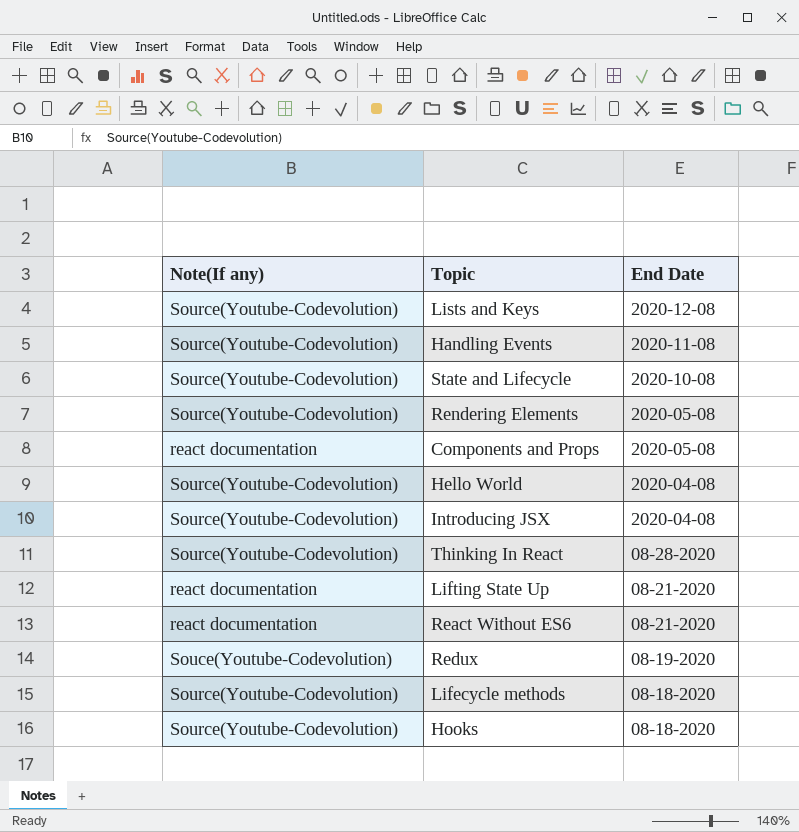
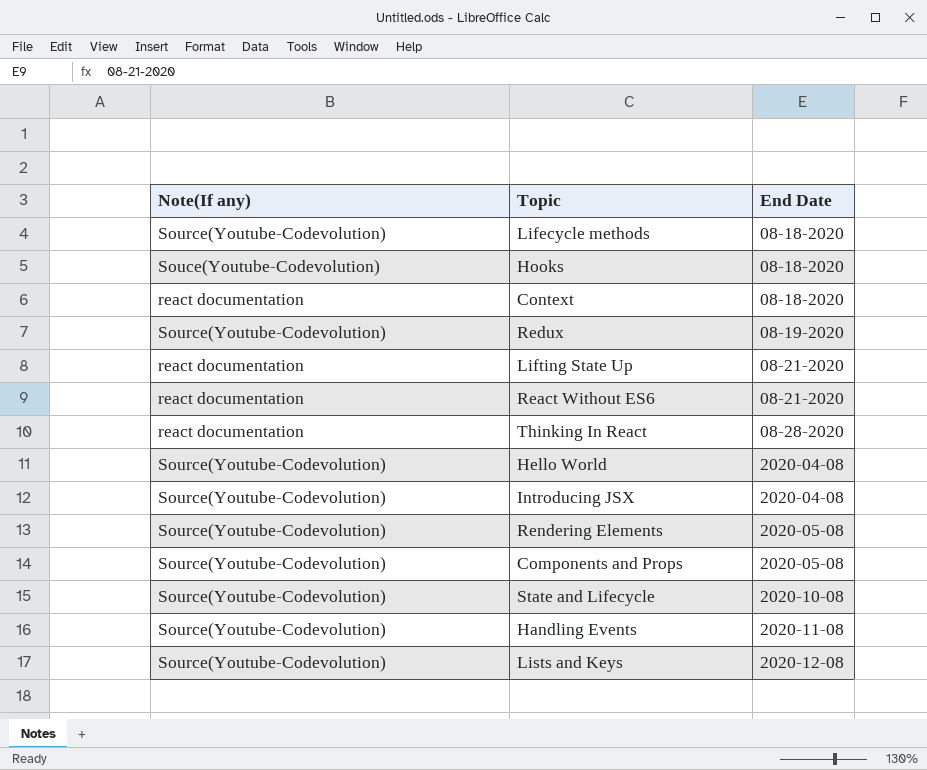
row order: End Date descending -> End Date ascending
Hooks | Note(If any): Source(Youtube-Codevolution) -> Souce(Youtube-Codevolution)
row Context: none -> react documentation | 08-18-2020
Redux | Note(If any): Souce(Youtube-Codevolution) -> Source(Youtube-Codevolution)
Thinking In React | Note(If any): Source(Youtube-Codevolution) -> react documentation
Components and Props | Note(If any): react documentation -> Source(Youtube-Codevolution)

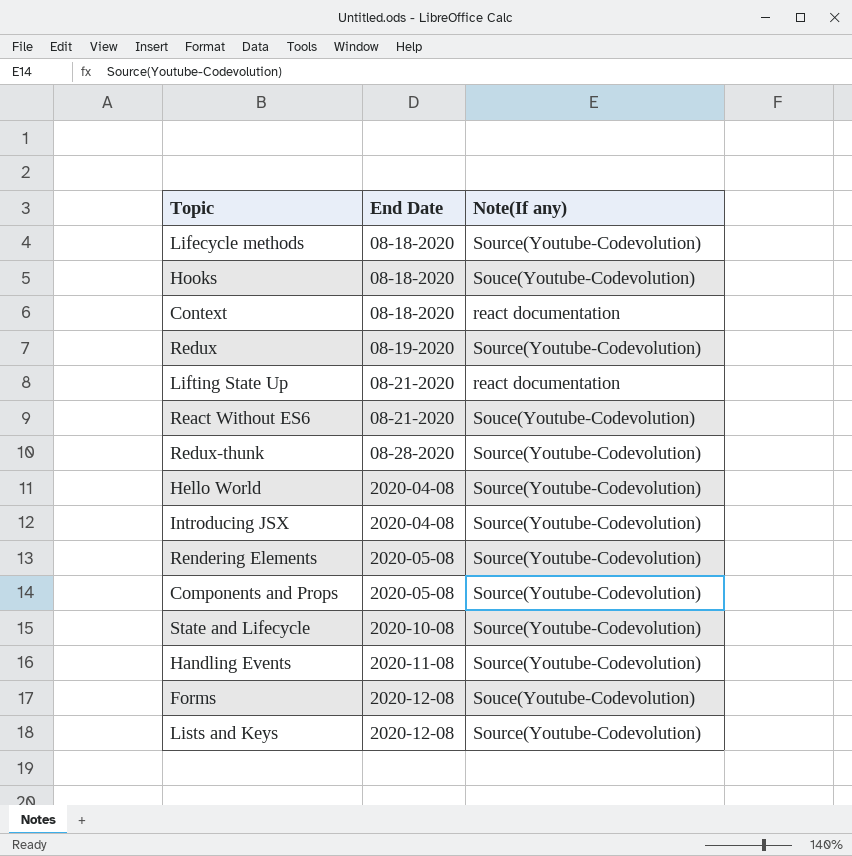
column Note(If any) | position: 1 -> 3
row Thinking In React: react documentation | 08-28-2020 -> none
React Without ES6 | Note(If any): react documentation -> Souce(Youtube-Codevolution)
row Redux-thunk: none -> 08-28-2020 | Source(Youtube-Codevolution)
row Forms: none -> 2020-12-08 | Souce(Youtube-Codevolution)

